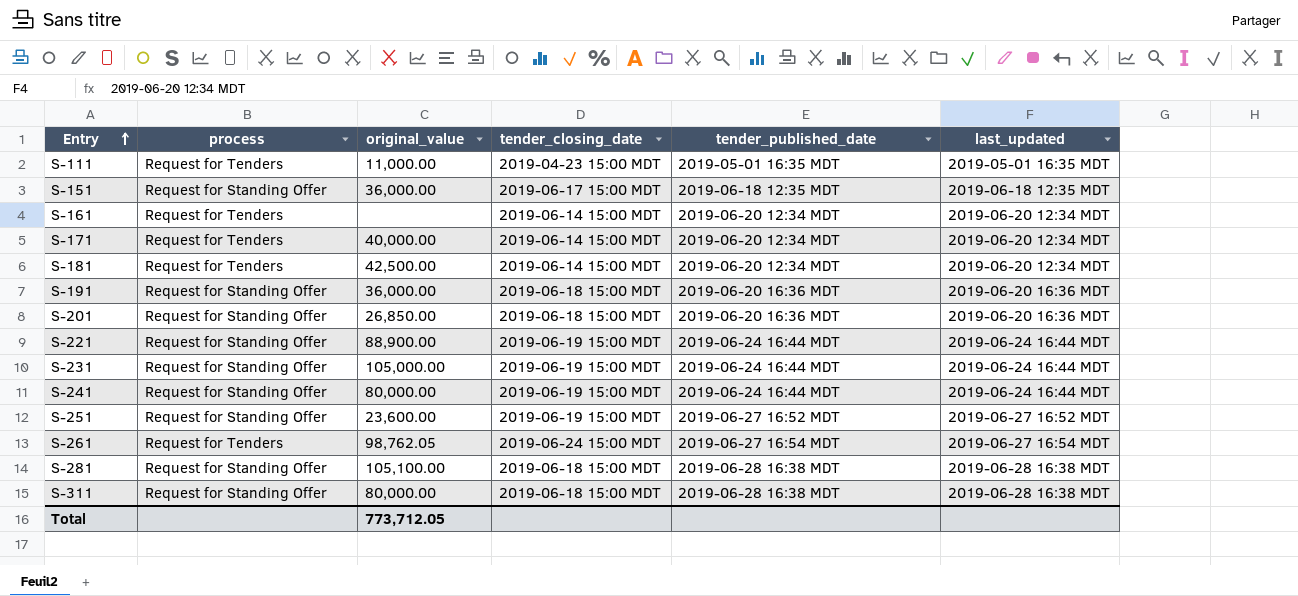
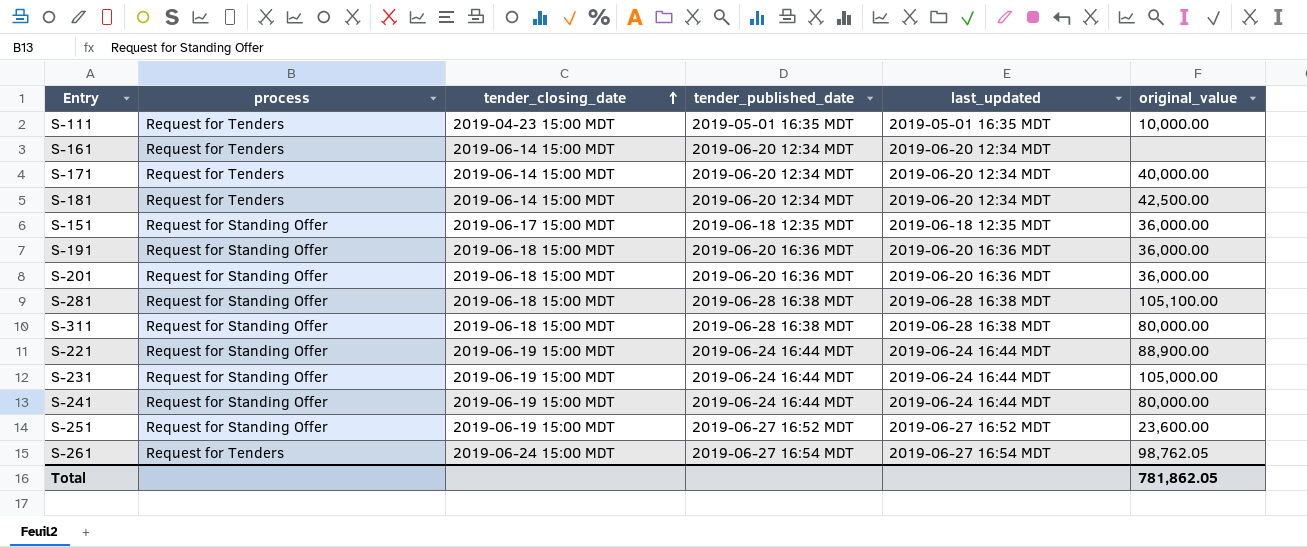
row order: Entry ascending -> tender_closing_date ascending
column original_value | position: 3 -> 6
S-111 | original_value: 11,000.00 -> 10,000.00
S-201 | original_value: 26,850.00 -> 36,000.00
Total | original_value: 773,712.05 -> 781,862.05

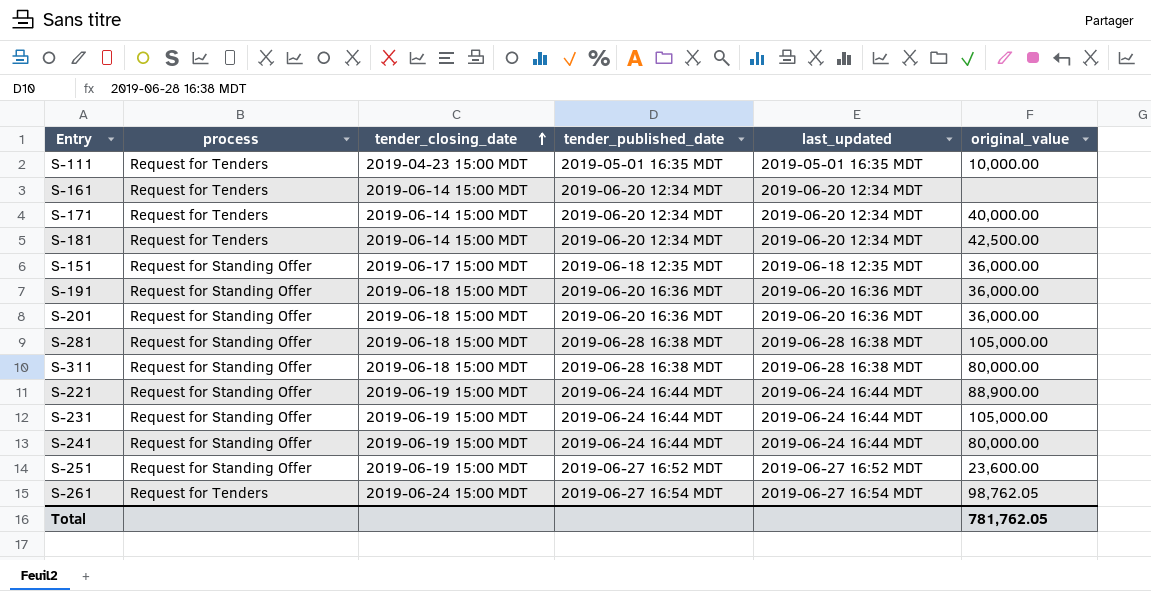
S-281 | original_value: 105,100.00 -> 105,000.00
Total | original_value: 781,862.05 -> 781,762.05

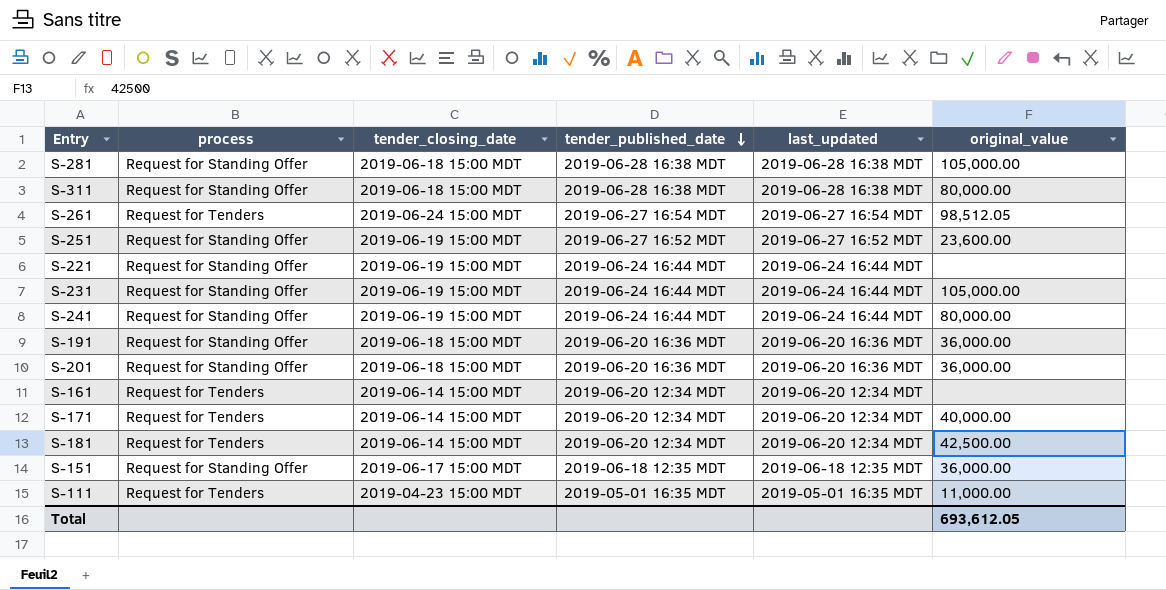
row order: tender_closing_date ascending -> tender_published_date descending
S-261 | original_value: 98,762.05 -> 98,512.05
S-221 | original_value: 88,900.00 -> none
S-111 | original_value: 10,000.00 -> 11,000.00
Total | original_value: 781,762.05 -> 693,612.05

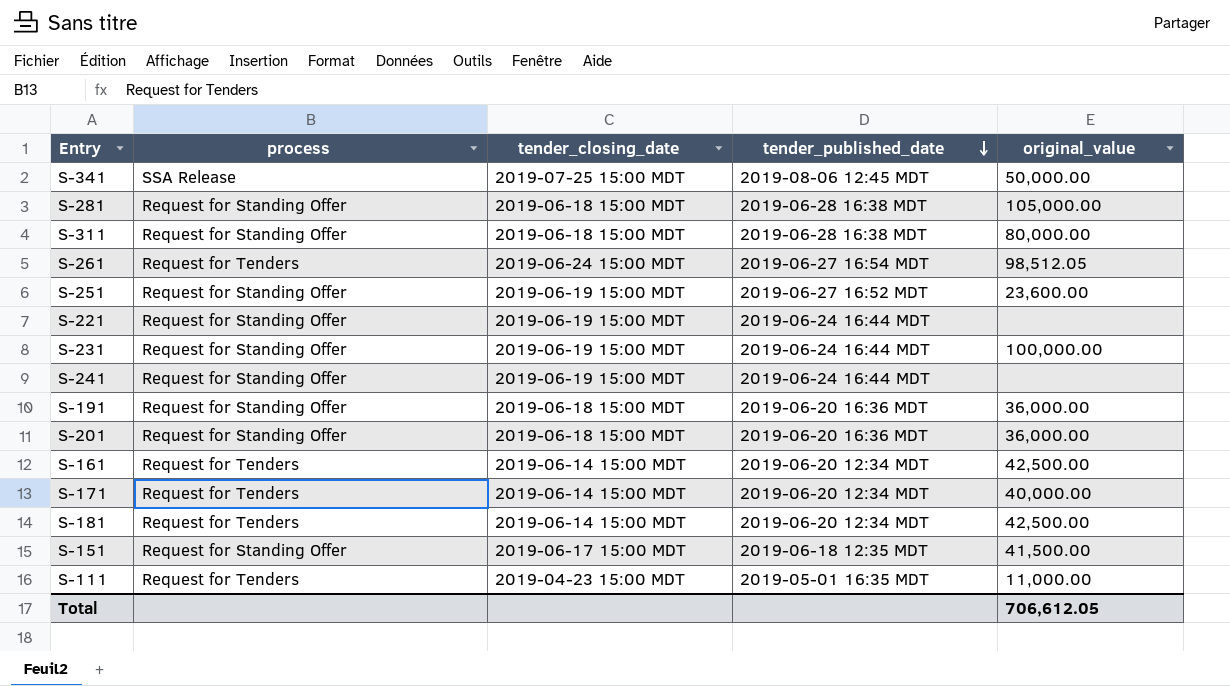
column last_updated | position: 5 -> none
row S-341: none -> SSA Release | 2019-07-25 15:00 MDT | 2019-08-06 12:45 MDT | 50,000.00
S-231 | original_value: 105,000.00 -> 100,000.00
S-241 | original_value: 80,000.00 -> none
S-161 | original_value: none -> 42,500.00
S-151 | original_value: 36,000.00 -> 41,500.00
Total | original_value: 693,612.05 -> 706,612.05

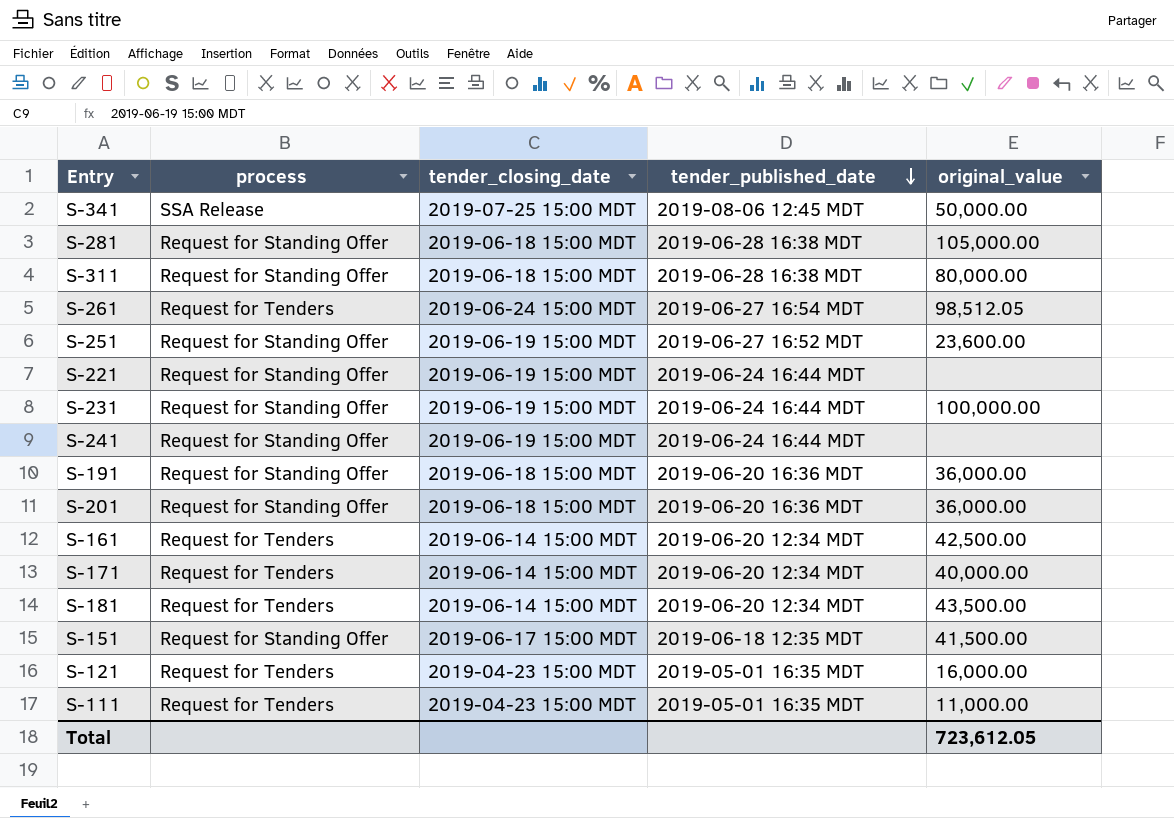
S-181 | original_value: 42,500.00 -> 43,500.00
row S-121: none -> Request for Tenders | 2019-04-23 15:00 MDT | 2019-05-01 16:35 MDT | 16,000.00
Total | original_value: 706,612.05 -> 723,612.05

